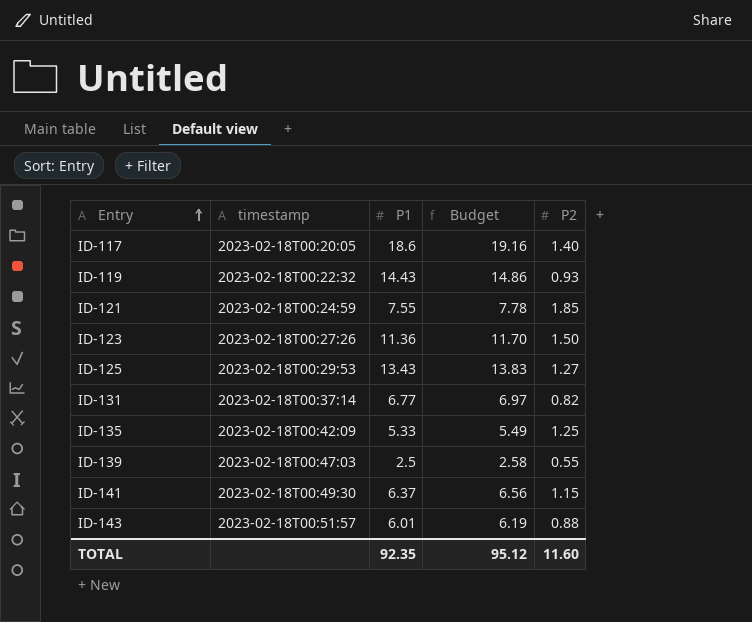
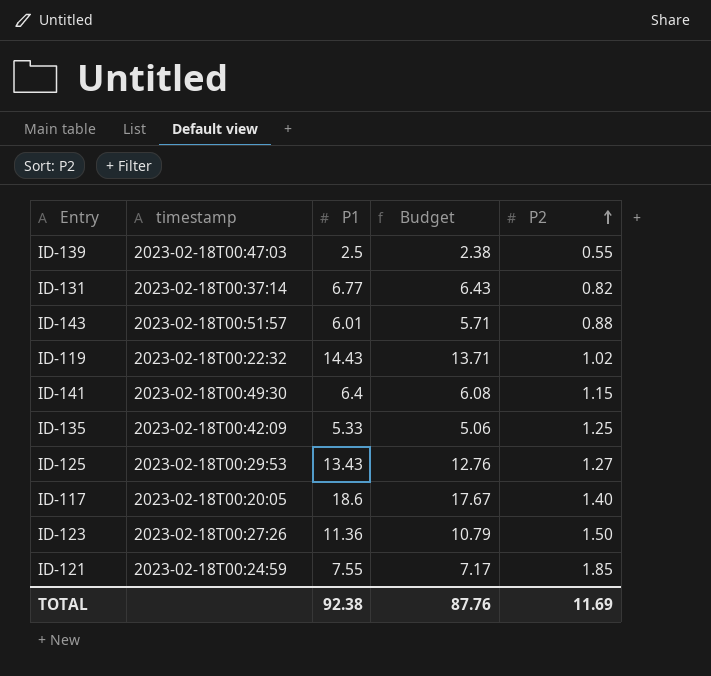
row order: Entry ascending -> P2 ascending
column Budget | formula: [P1] * 1.03 -> [P1] * 0.95
ID-119 | P2: 0.93 -> 1.02
ID-141 | P1: 6.37 -> 6.4
TOTAL | P1: 92.35 -> 92.38
TOTAL | Budget: 95.12 -> 87.76
TOTAL | P2: 11.60 -> 11.69

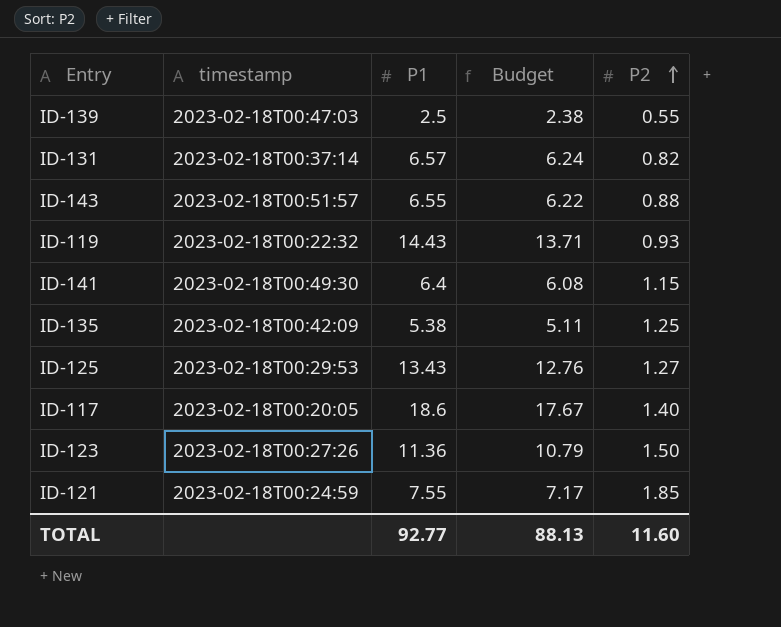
ID-131 | P1: 6.77 -> 6.57
ID-131 | Budget: 6.43 -> 6.24
ID-143 | P1: 6.01 -> 6.55
ID-143 | Budget: 5.71 -> 6.22
ID-119 | P2: 1.02 -> 0.93
ID-135 | P1: 5.33 -> 5.38
ID-135 | Budget: 5.06 -> 5.11
TOTAL | P1: 92.38 -> 92.77
TOTAL | Budget: 87.76 -> 88.13
TOTAL | P2: 11.69 -> 11.60

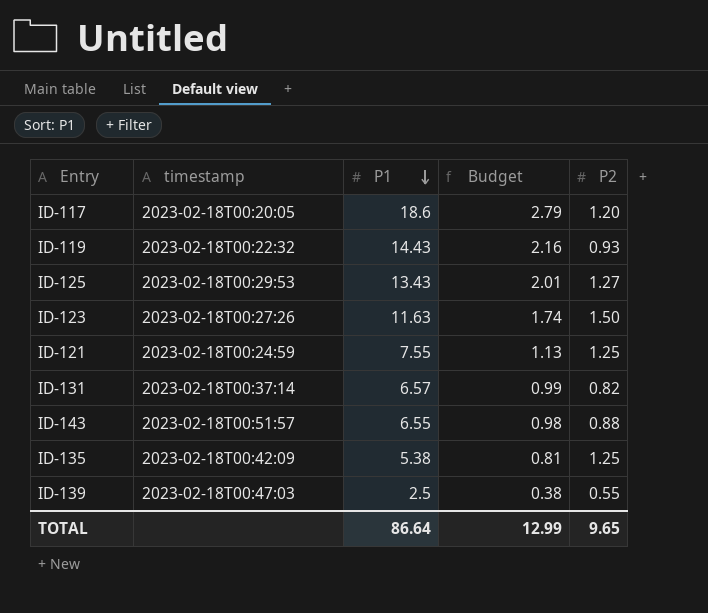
row order: P2 ascending -> P1 descending
column Budget | formula: [P1] * 0.95 -> [P1] * 0.15
row ID-141: 2023-02-18T00:49:30 | 6.4 | 6.08 | 1.15 -> none
ID-117 | P2: 1.40 -> 1.20
ID-123 | P1: 11.36 -> 11.63
ID-121 | P2: 1.85 -> 1.25
TOTAL | P1: 92.77 -> 86.64
TOTAL | Budget: 88.13 -> 12.99
TOTAL | P2: 11.60 -> 9.65

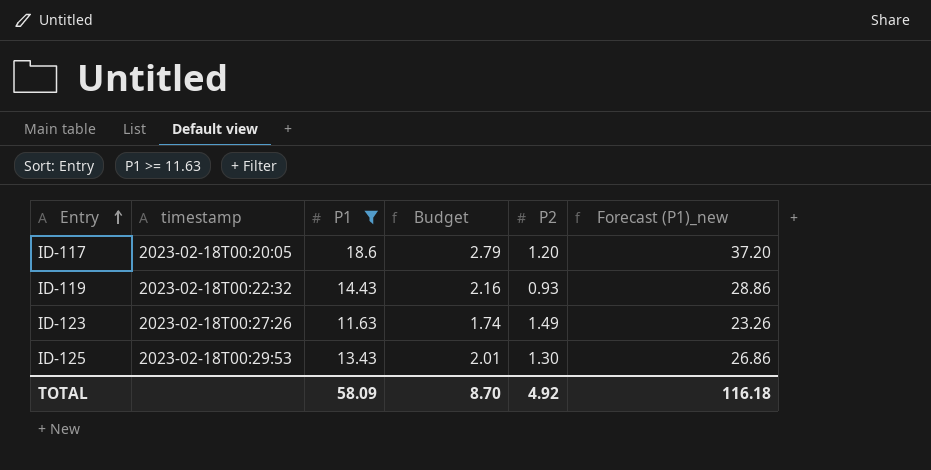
filter: none -> P1 >= 11.63
row order: P1 descending -> Entry ascending
column Forecast (P1)_new | formula: none -> [P1] * 2
ID-123 | P2: 1.50 -> 1.49
ID-125 | P2: 1.27 -> 1.30
TOTAL | P1: 86.64 -> 58.09
TOTAL | Budget: 12.99 -> 8.70
TOTAL | P2: 9.65 -> 4.92

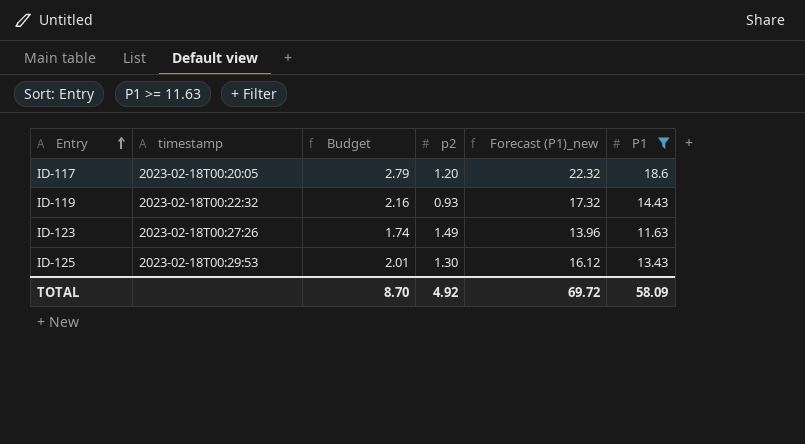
column name: P2 -> p2
column Forecast (P1)_new | formula: [P1] * 2 -> [P1] * 1.2
column P1 | position: 3 -> 6
TOTAL | Forecast (P1)_new: 116.18 -> 69.72

